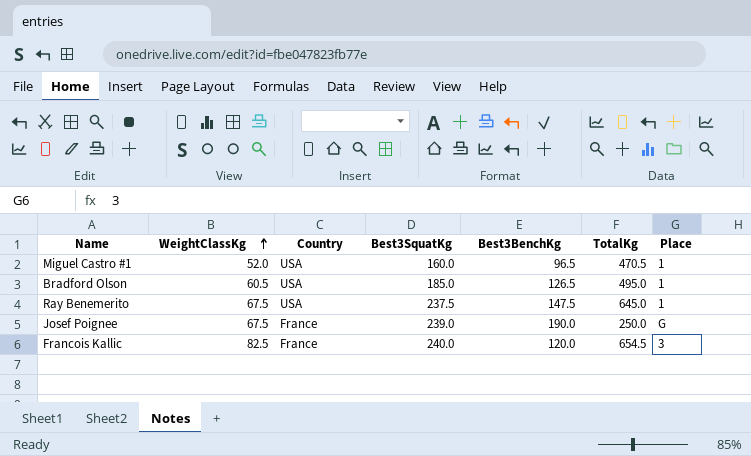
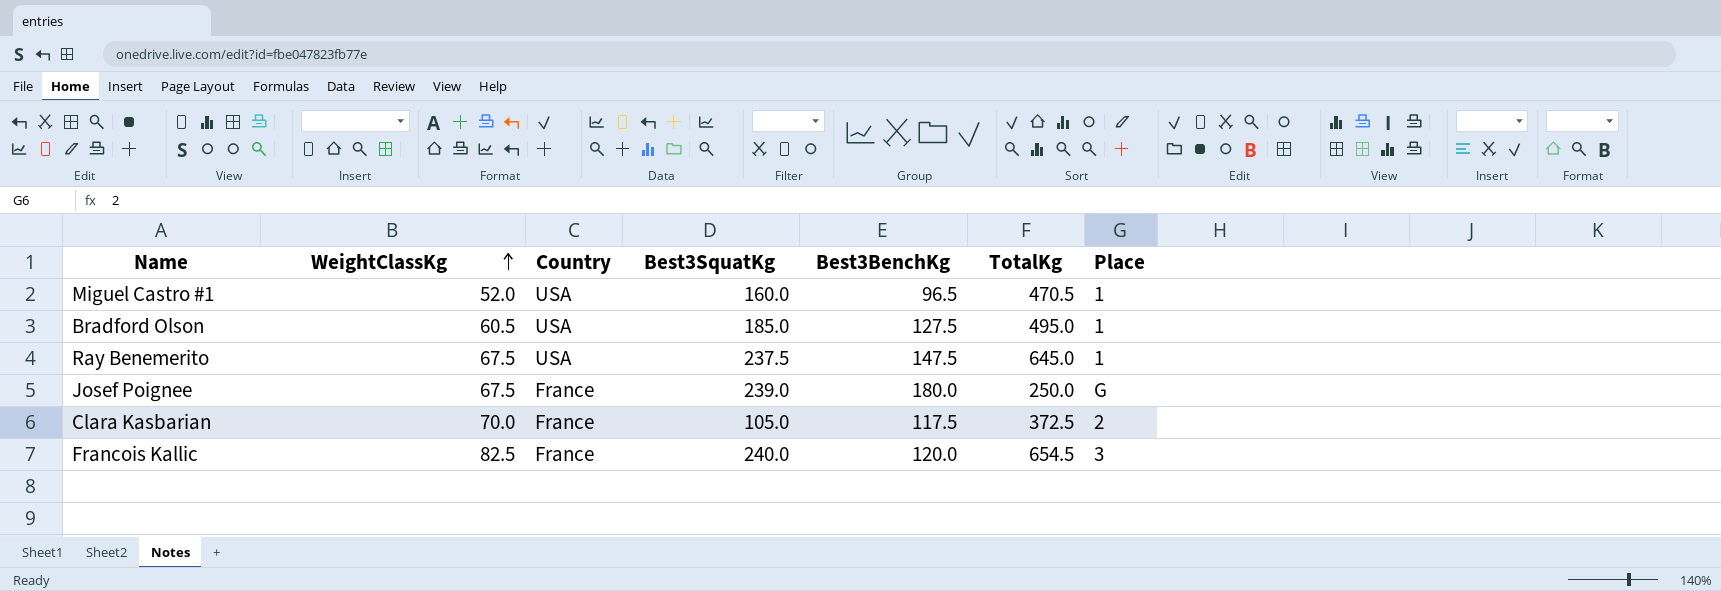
Bradford Olson | Best3BenchKg: 126.5 -> 127.5
Josef Poignee | Best3BenchKg: 190.0 -> 180.0
row Clara Kasbarian: none -> 70.0 | France | 105.0 | 117.5 | 372.5 | 2

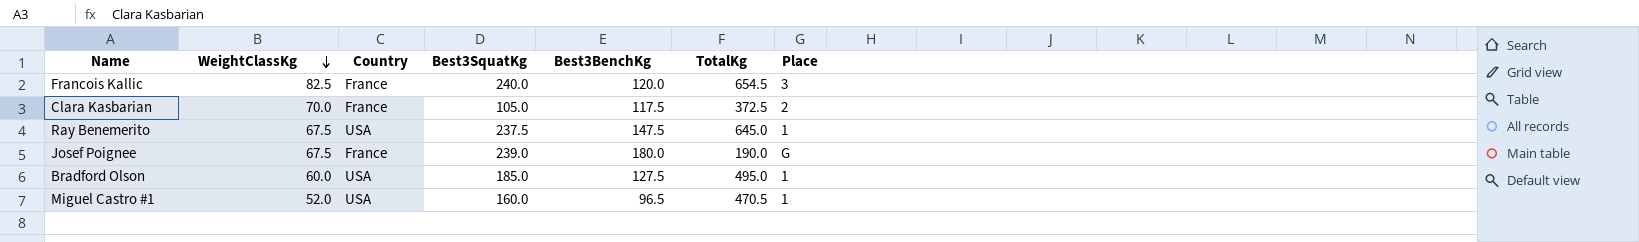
row order: WeightClassKg ascending -> WeightClassKg descending
Josef Poignee | TotalKg: 250.0 -> 190.0
Bradford Olson | WeightClassKg: 60.5 -> 60.0

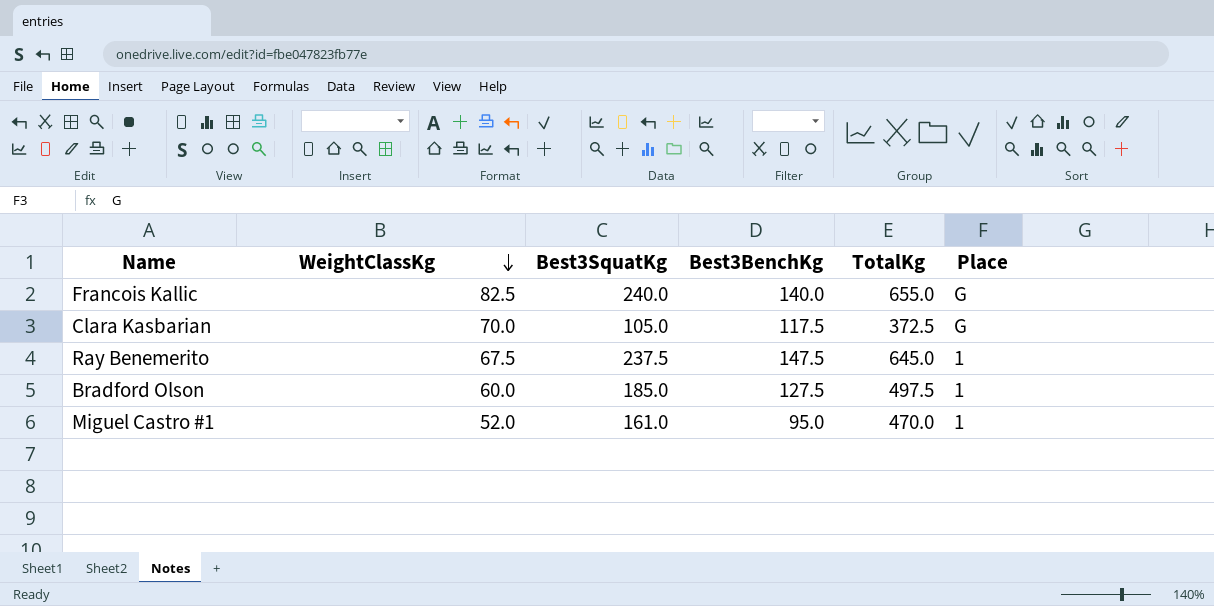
column Country | position: 3 -> none
row Josef Poignee: 67.5 | France | 239.0 | 180.0 | 190.0 | G -> none
Francois Kallic | Best3BenchKg: 120.0 -> 140.0
Francois Kallic | TotalKg: 654.5 -> 655.0
Francois Kallic | Place: 3 -> G
Clara Kasbarian | Place: 2 -> G
Bradford Olson | TotalKg: 495.0 -> 497.5
Miguel Castro #1 | Best3SquatKg: 160.0 -> 161.0
Miguel Castro #1 | Best3BenchKg: 96.5 -> 95.0
Miguel Castro #1 | TotalKg: 470.5 -> 470.0

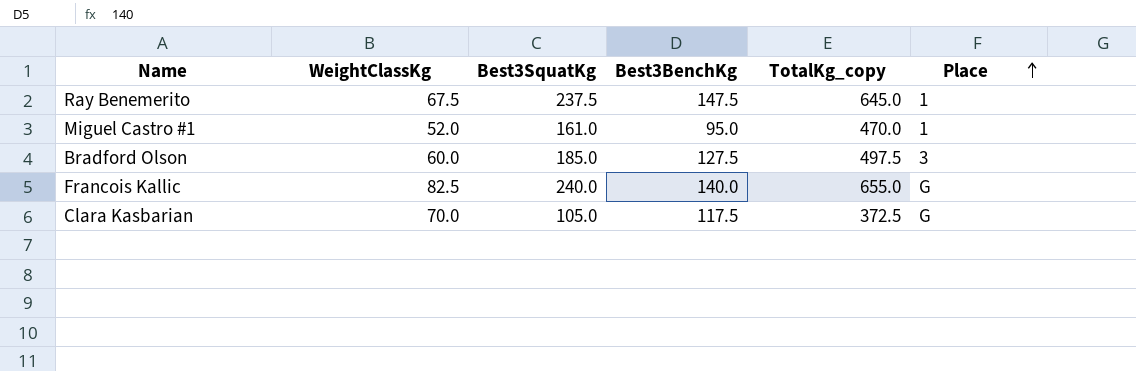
row order: WeightClassKg descending -> Place ascending
column name: TotalKg -> TotalKg_copy
Bradford Olson | Place: 1 -> 3

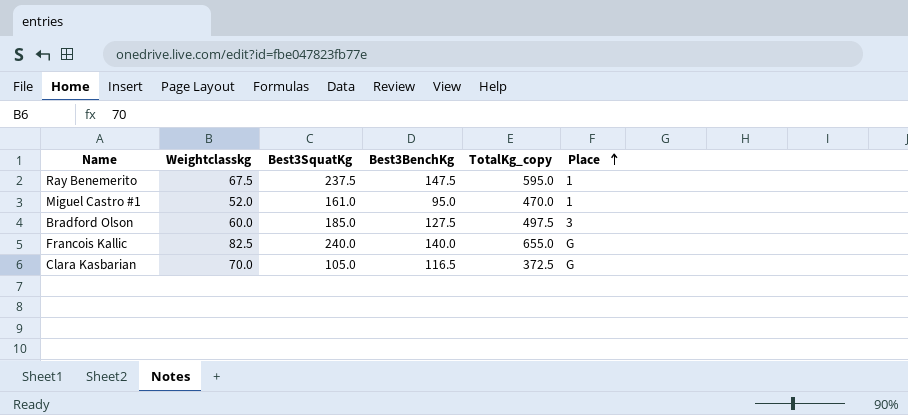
column name: WeightClassKg -> Weightclasskg
Ray Benemerito | TotalKg_copy: 645.0 -> 595.0
Clara Kasbarian | Best3BenchKg: 117.5 -> 116.5

